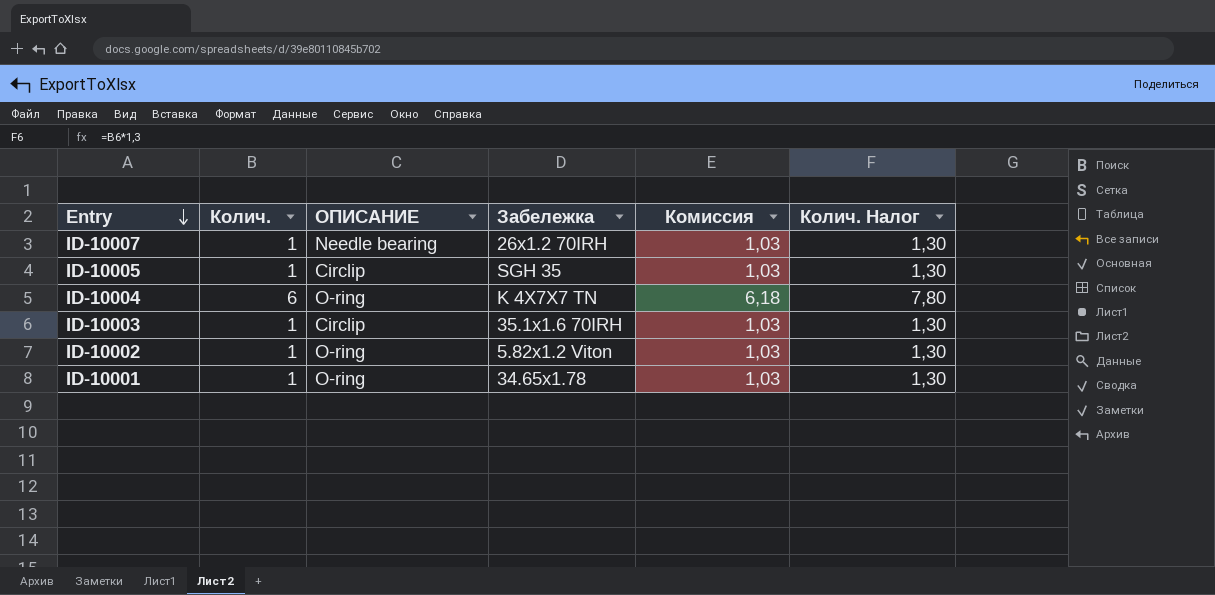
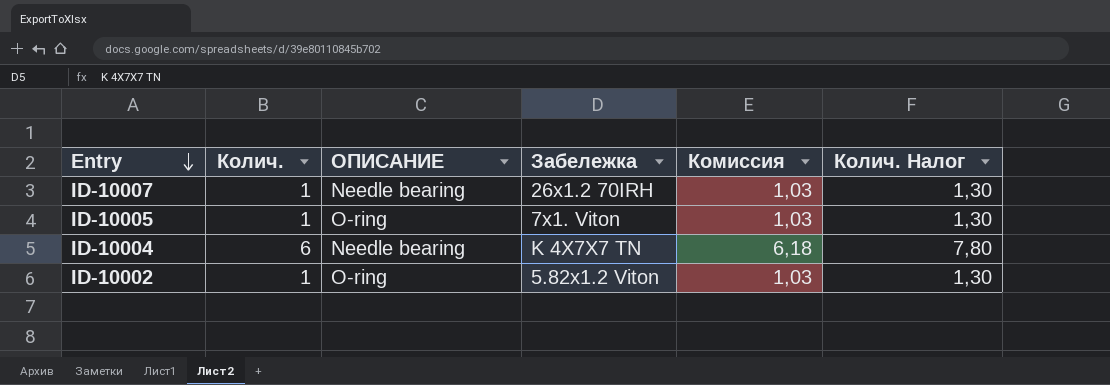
row ID-10003: 1 | Circlip | 35.1x1.6 70IRH | 1,03 | 1,30 -> none
row ID-10001: 1 | O-ring | 34.65x1.78 | 1,03 | 1,30 -> none
ID-10005 | ОПИСАНИЕ: Circlip -> O-ring
ID-10005 | Забележка: SGH 35 -> 7x1. Viton
ID-10004 | ОПИСАНИЕ: O-ring -> Needle bearing

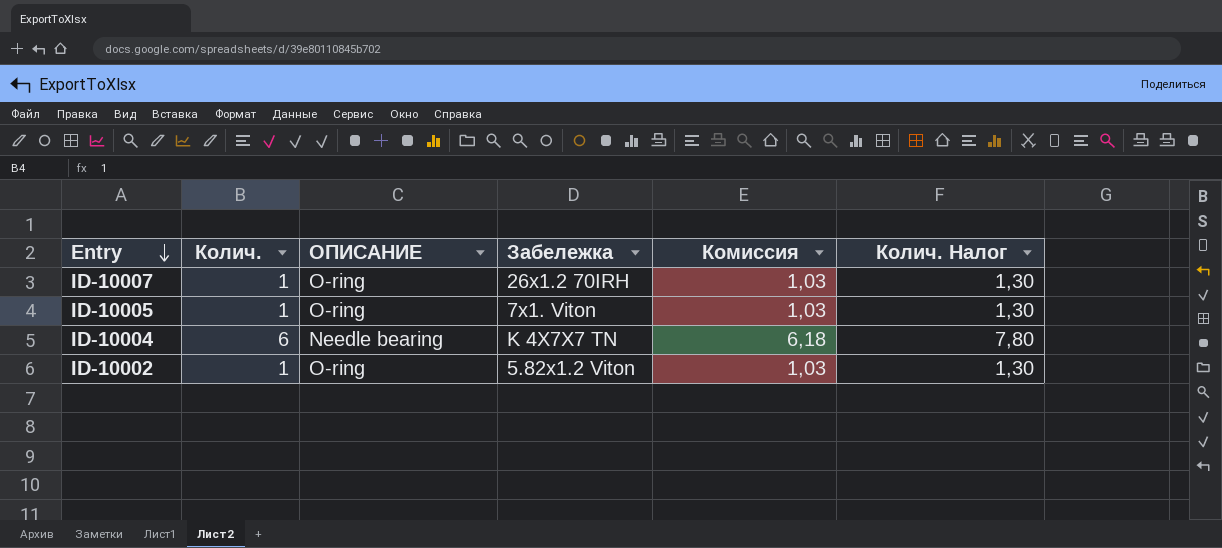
ID-10007 | ОПИСАНИЕ: Needle bearing -> O-ring

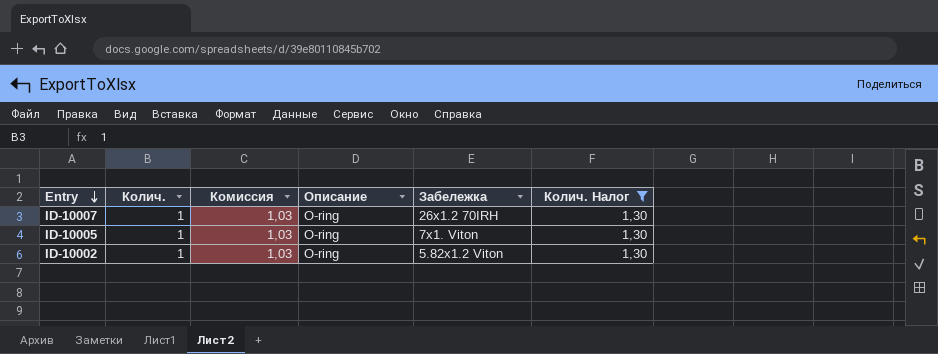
filter: none -> Колич. Налог = 1,30
column Комиссия | position: 5 -> 3
column name: ОПИСАНИЕ -> Описание

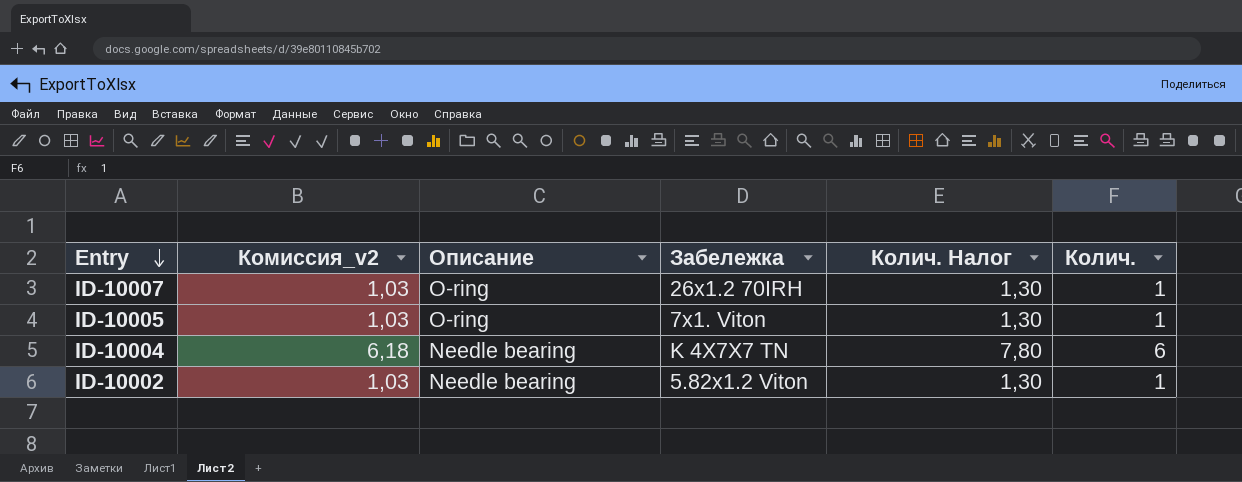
filter: Колич. Налог = 1,30 -> none
column name: Комиссия -> Комиссия_v2
column Колич. | position: 2 -> 6
ID-10002 | Описание: O-ring -> Needle bearing

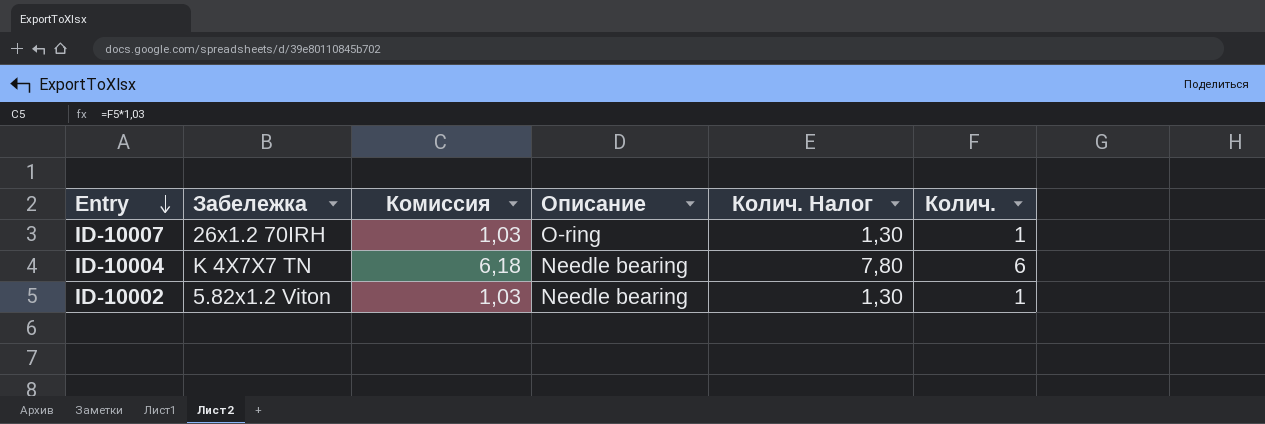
column Забележка | position: 4 -> 2
column name: Комиссия_v2 -> Комиссия
row ID-10005: 1,03 | O-ring | 7x1. Viton | 1,30 | 1 -> none

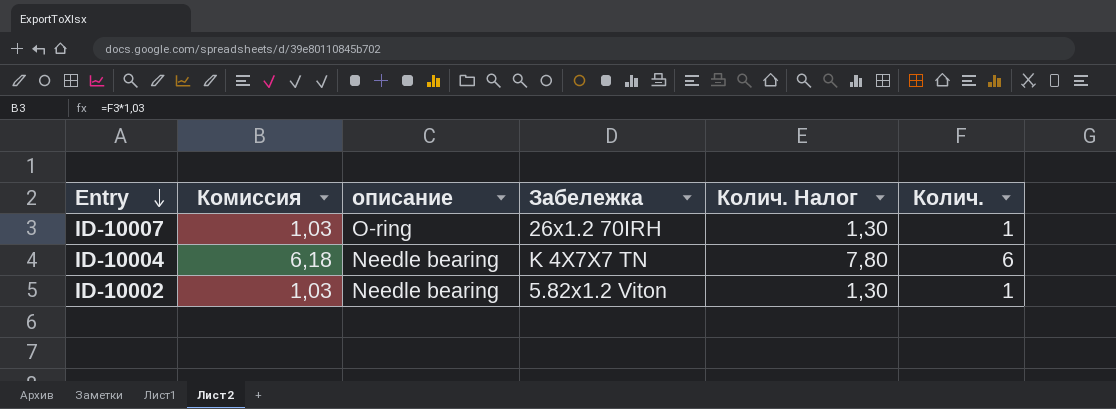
column name: Описание -> описание
column Забележка | position: 2 -> 4

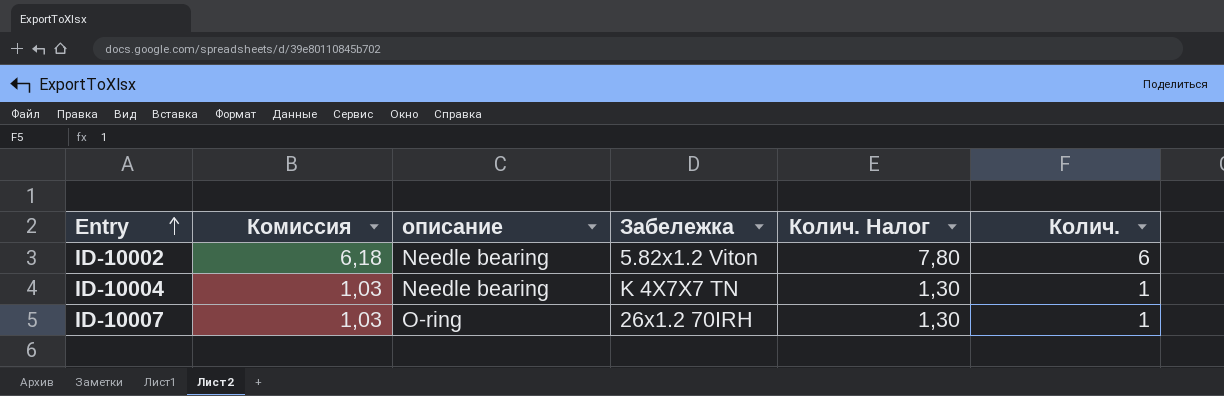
row order: Entry descending -> Entry ascending
ID-10002 | Комиссия: 1,03 -> 6,18
ID-10002 | Колич. Налог: 1,30 -> 7,80
ID-10002 | Колич.: 1 -> 6
ID-10004 | Комиссия: 6,18 -> 1,03
ID-10004 | Колич. Налог: 7,80 -> 1,30
ID-10004 | Колич.: 6 -> 1

